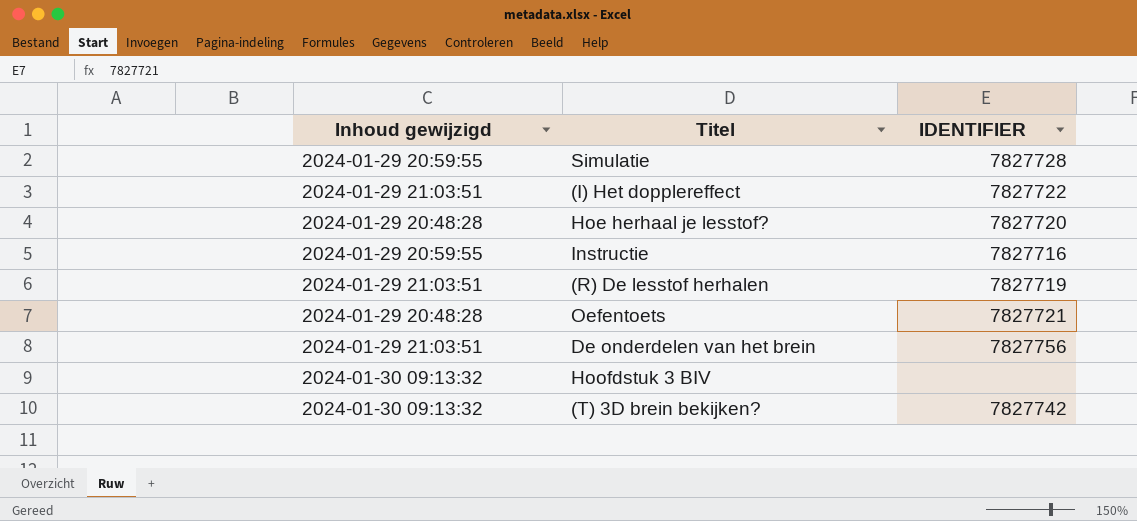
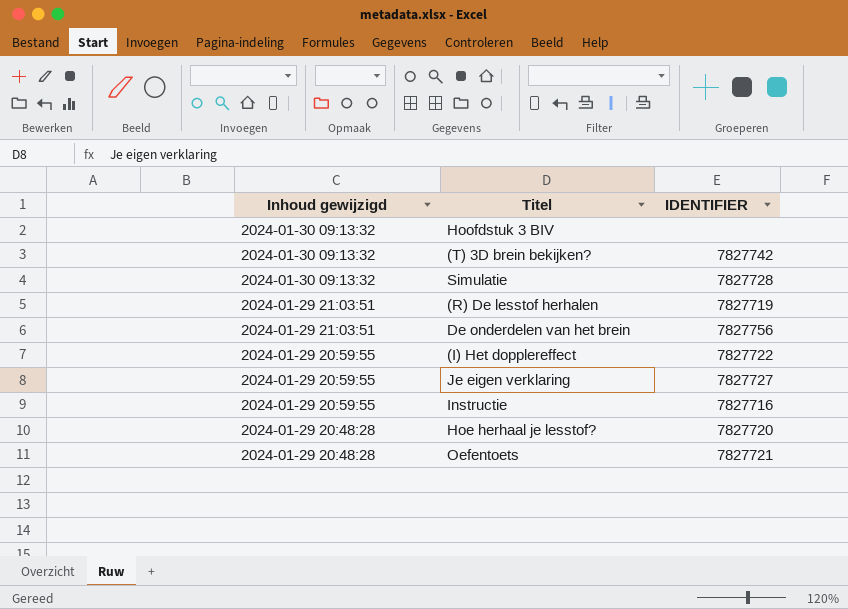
row order: none -> Inhoud gewijzigd descending
Simulatie | Inhoud gewijzigd: 2024-01-29 20:59:55 -> 2024-01-30 09:13:32
(I) Het dopplereffect | Inhoud gewijzigd: 2024-01-29 21:03:51 -> 2024-01-29 20:59:55
row Je eigen verklaring: none -> 2024-01-29 20:59:55 | 7827727

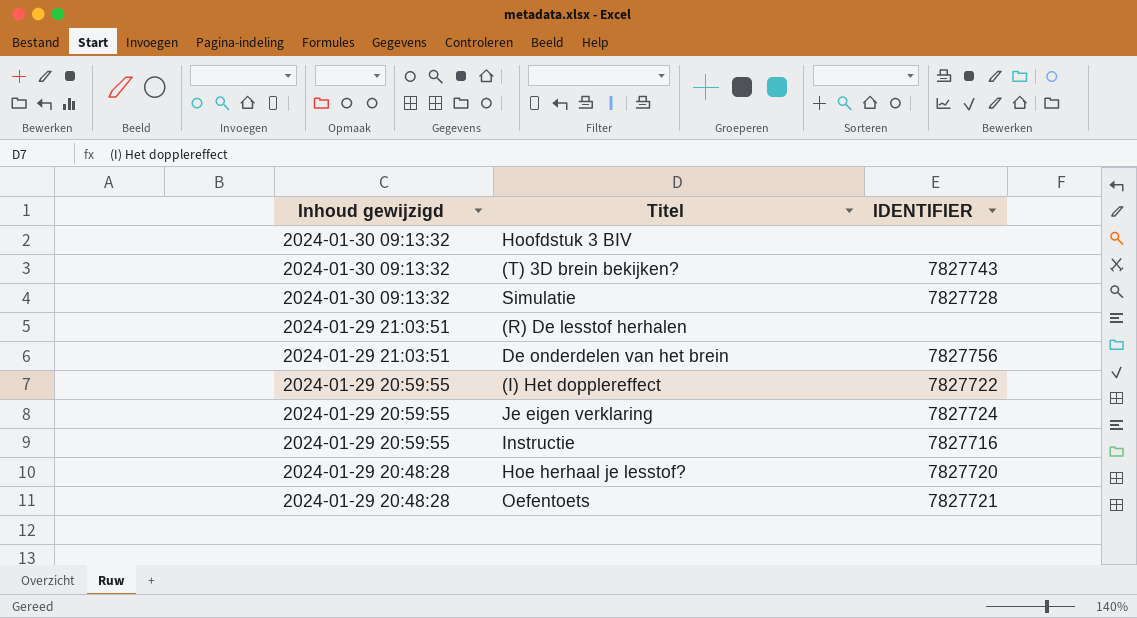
(T) 3D brein bekijken? | IDENTIFIER: 7827742 -> 7827743
(R) De lesstof herhalen | IDENTIFIER: 7827719 -> none
Je eigen verklaring | IDENTIFIER: 7827727 -> 7827724

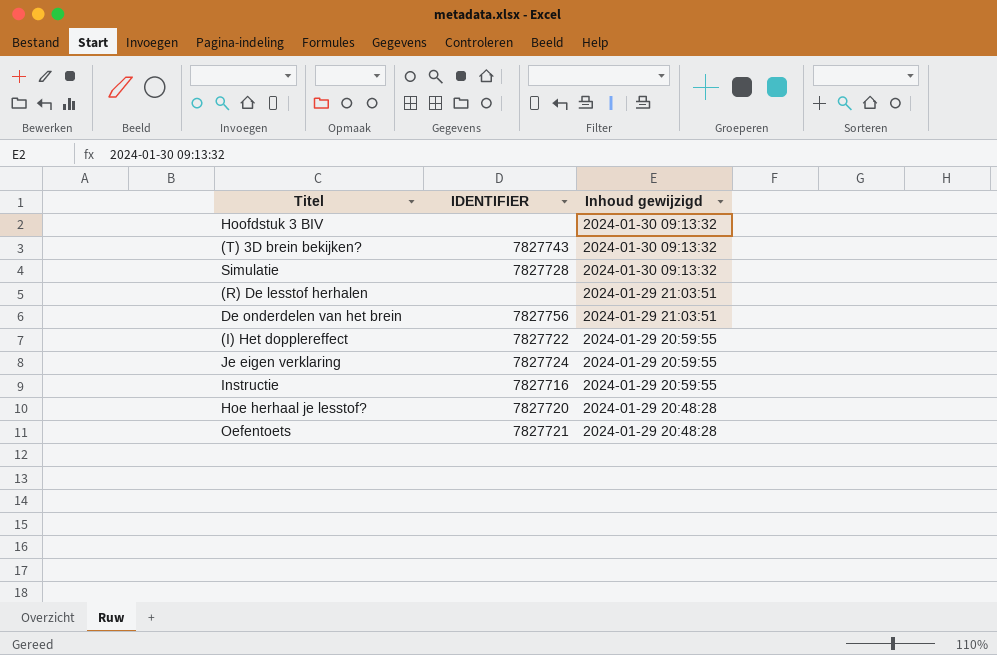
column Inhoud gewijzigd | position: 1 -> 3

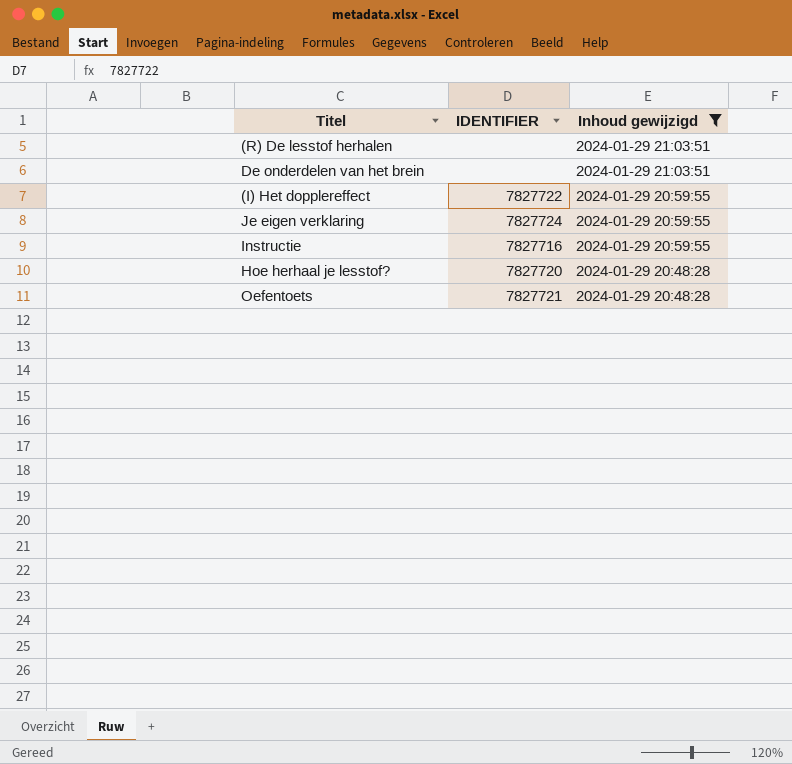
filter: none -> Inhoud gewijzigd != 2024-01-30 09:13:32
De onderdelen van het brein | IDENTIFIER: 7827756 -> none

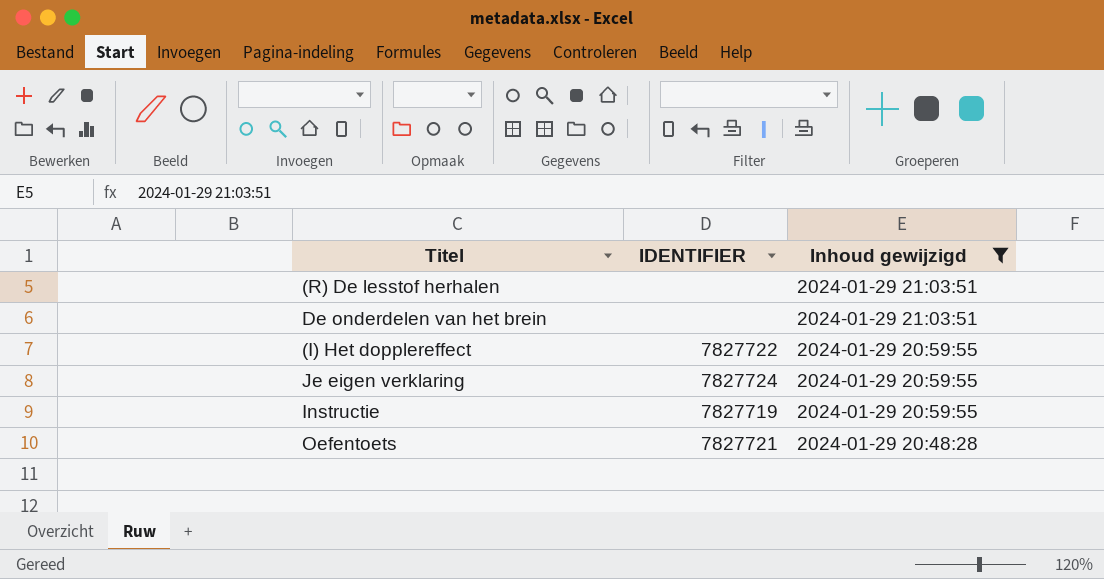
row Hoe herhaal je lesstof?: 7827720 | 2024-01-29 20:48:28 -> none
Instructie | IDENTIFIER: 7827716 -> 7827719

